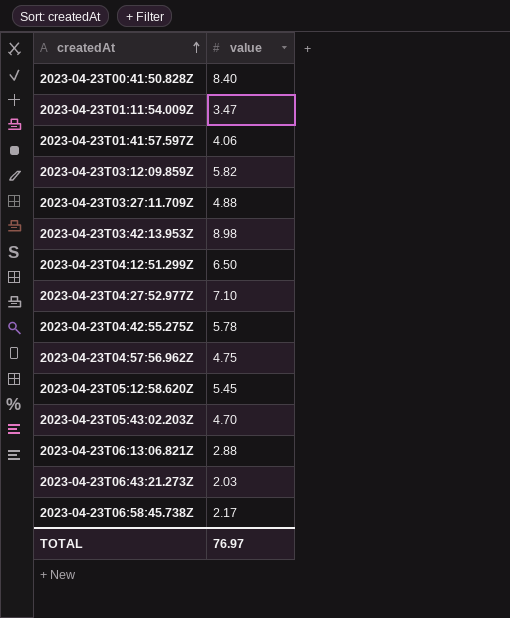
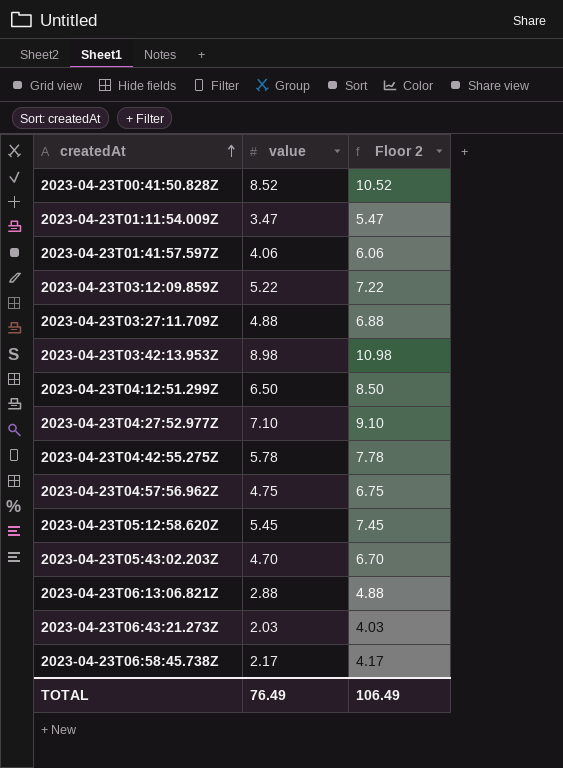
column Floor 2 | formula: none -> [value] + 2
2023-04-23T00:41:50.828Z | value: 8.40 -> 8.52
2023-04-23T03:12:09.859Z | value: 5.82 -> 5.22
TOTAL | value: 76.97 -> 76.49

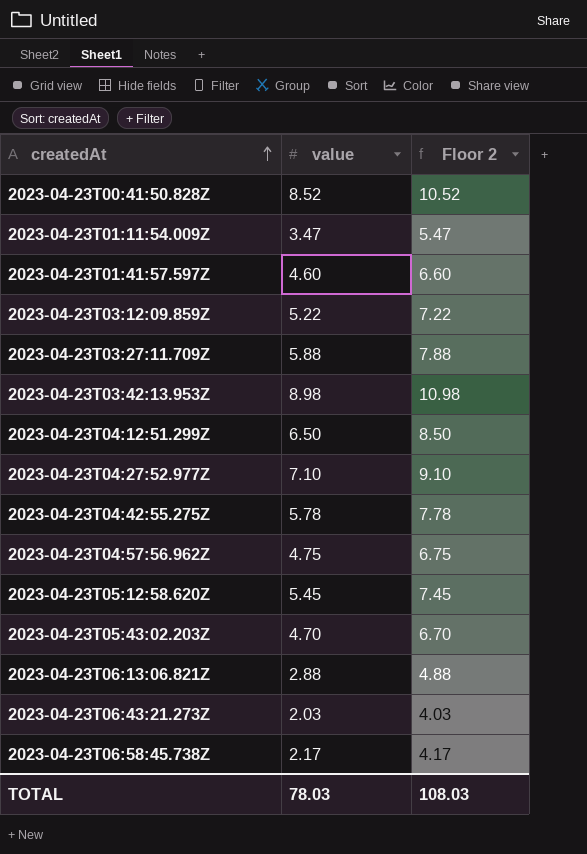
2023-04-23T01:41:57.597Z | value: 4.06 -> 4.60
2023-04-23T01:41:57.597Z | Floor 2: 6.06 -> 6.60
2023-04-23T03:27:11.709Z | value: 4.88 -> 5.88
2023-04-23T03:27:11.709Z | Floor 2: 6.88 -> 7.88
TOTAL | value: 76.49 -> 78.03
TOTAL | Floor 2: 106.49 -> 108.03

